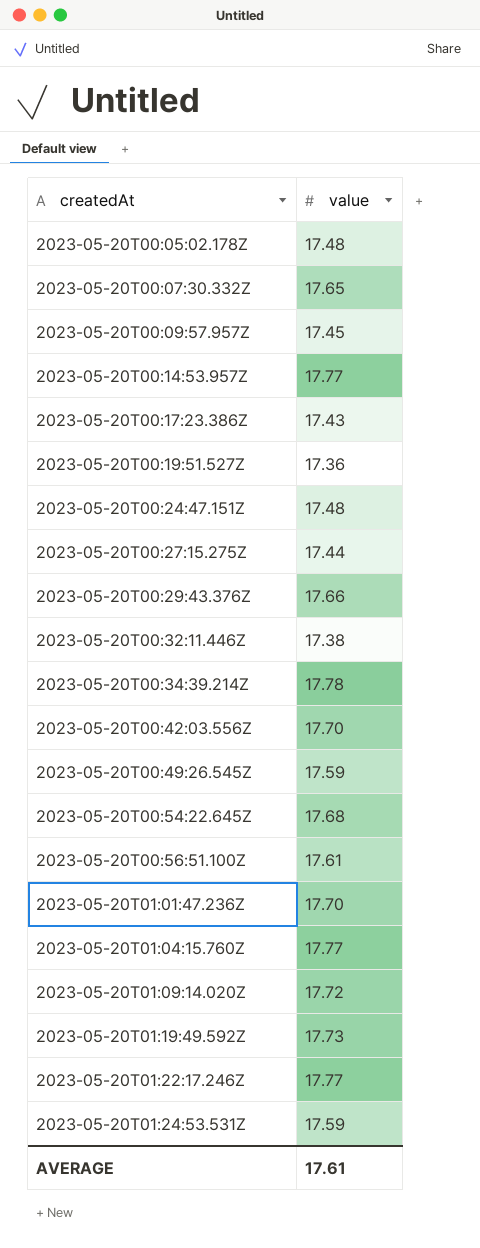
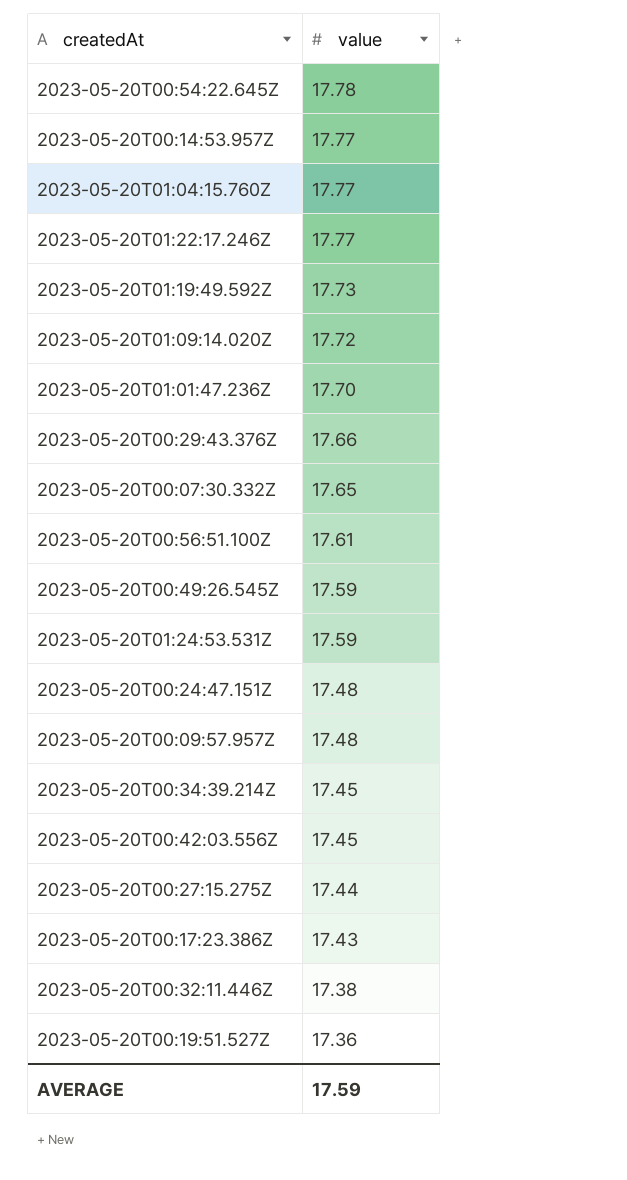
row order: createdAt ascending -> value descending
row 2023-05-20T00:05:02.178Z: 17.48 -> none
2023-05-20T00:54:22.645Z | value: 17.68 -> 17.78
2023-05-20T00:09:57.957Z | value: 17.45 -> 17.48
2023-05-20T00:34:39.214Z | value: 17.78 -> 17.45
2023-05-20T00:42:03.556Z | value: 17.70 -> 17.45
AVERAGE | value: 17.61 -> 17.59

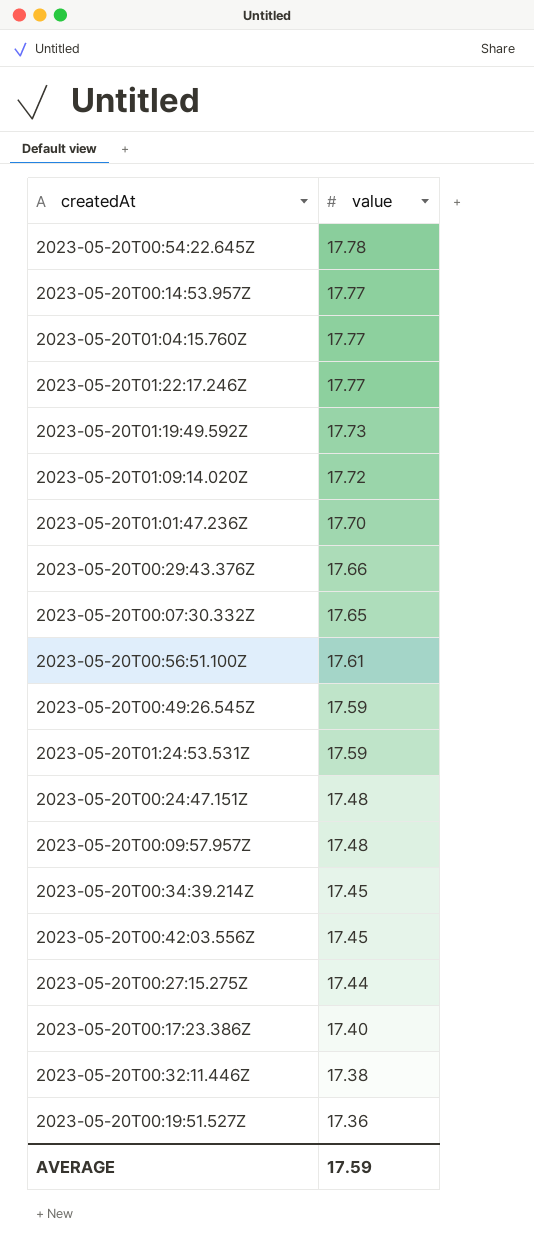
2023-05-20T00:17:23.386Z | value: 17.43 -> 17.40

